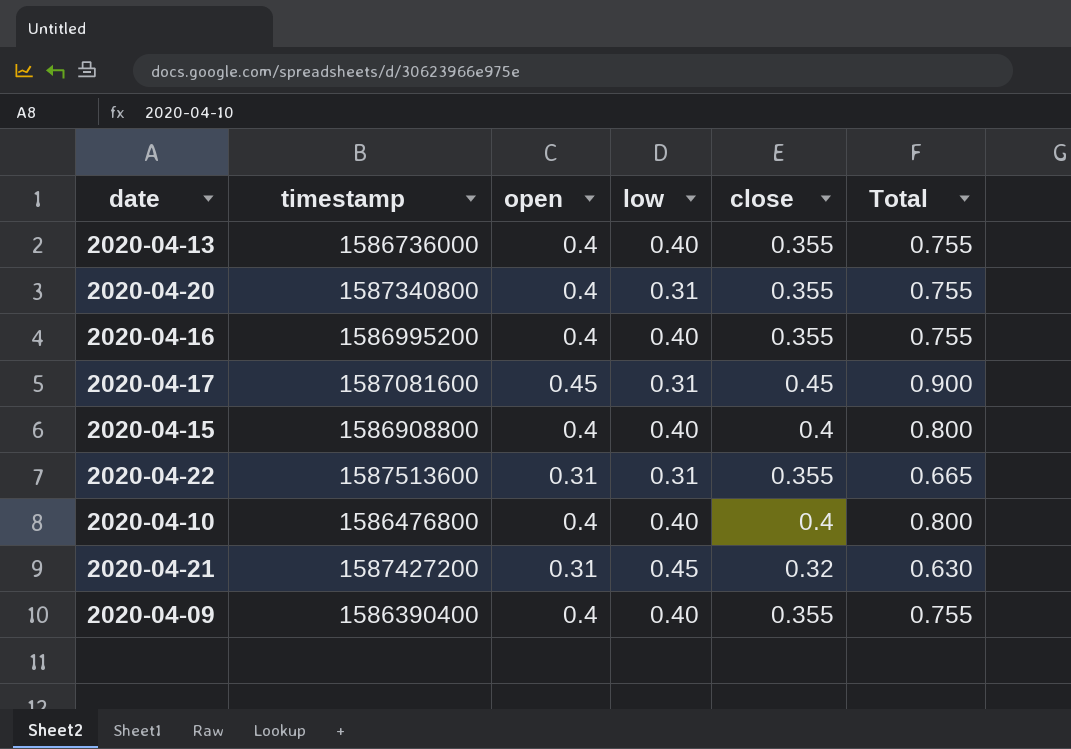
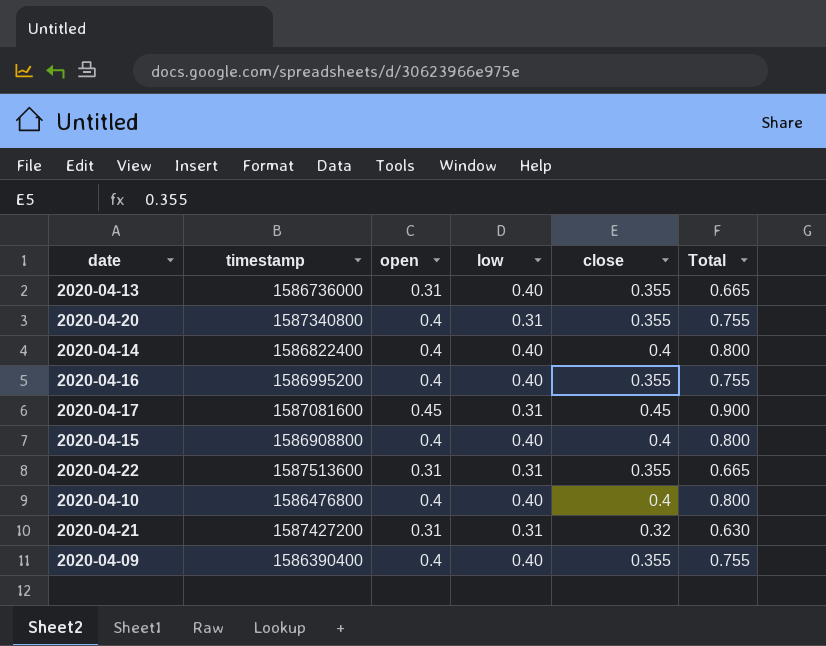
2020-04-13 | open: 0.4 -> 0.31
2020-04-13 | Total: 0.755 -> 0.665
row 2020-04-14: none -> 1586822400 | 0.4 | 0.40 | 0.4 | 0.800
2020-04-21 | low: 0.45 -> 0.31

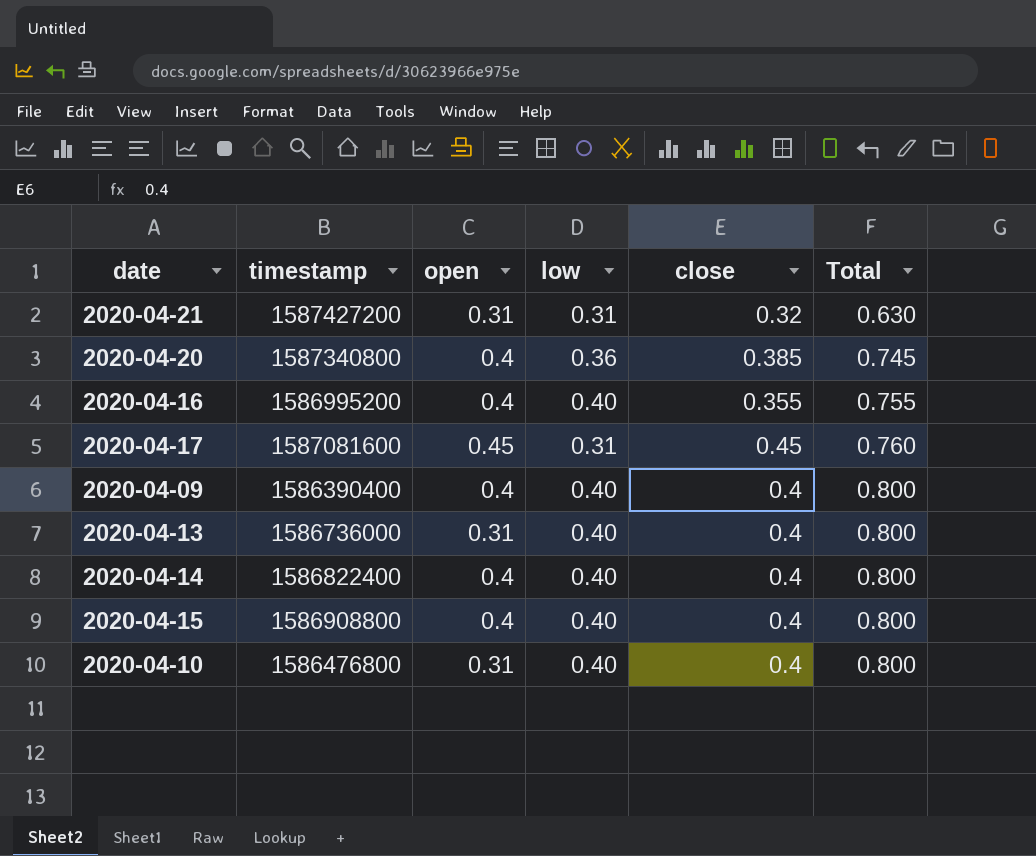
row order: none -> Total ascending
column Total | formula: [open] + [close] -> [low] + [close]
row 2020-04-22: 1587513600 | 0.31 | 0.31 | 0.355 | 0.665 -> none
2020-04-20 | low: 0.31 -> 0.36
2020-04-20 | close: 0.355 -> 0.385
2020-04-09 | close: 0.355 -> 0.4
2020-04-13 | close: 0.355 -> 0.4
2020-04-10 | open: 0.4 -> 0.31

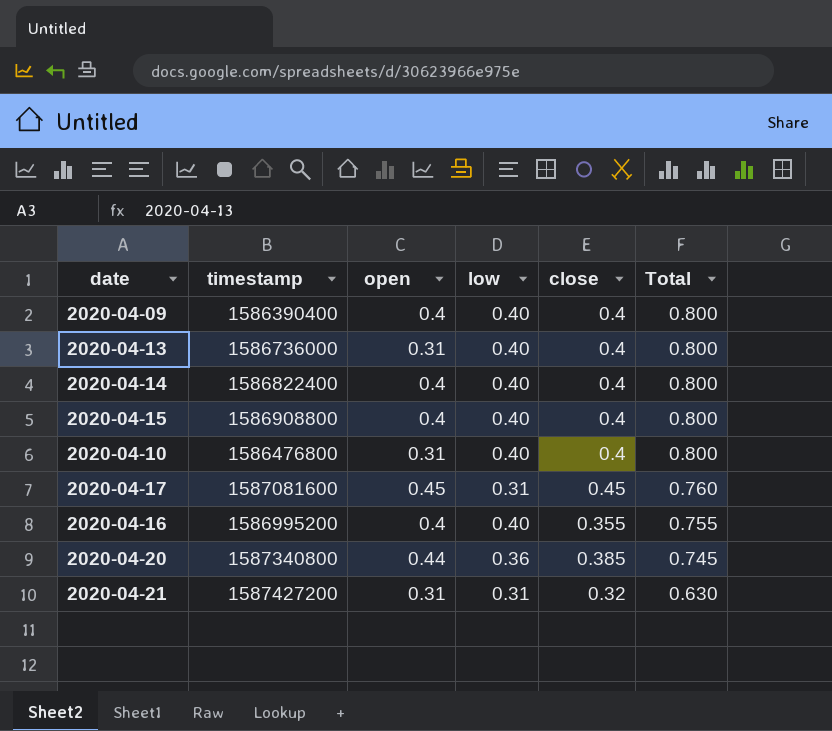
row order: Total ascending -> Total descending
2020-04-20 | open: 0.4 -> 0.44

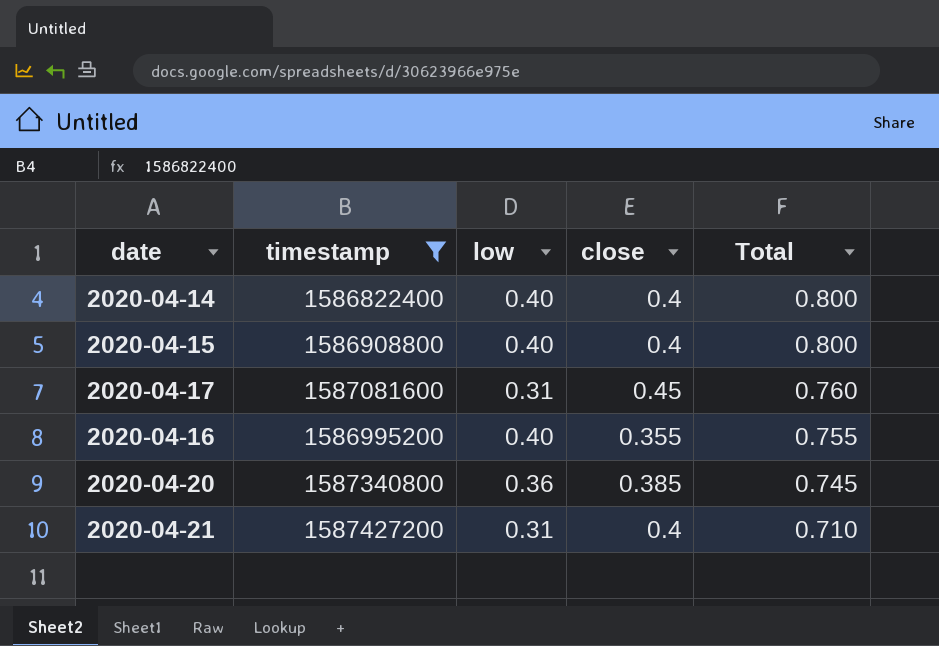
filter: none -> timestamp >= 1586822400
column open | position: 3 -> none
2020-04-21 | close: 0.32 -> 0.4
2020-04-21 | Total: 0.630 -> 0.710

